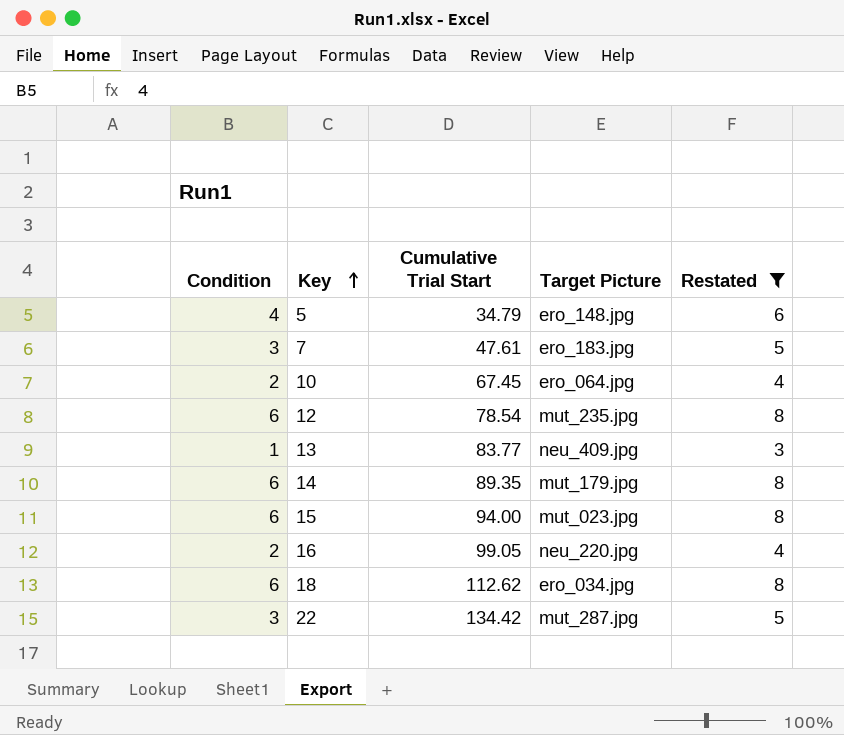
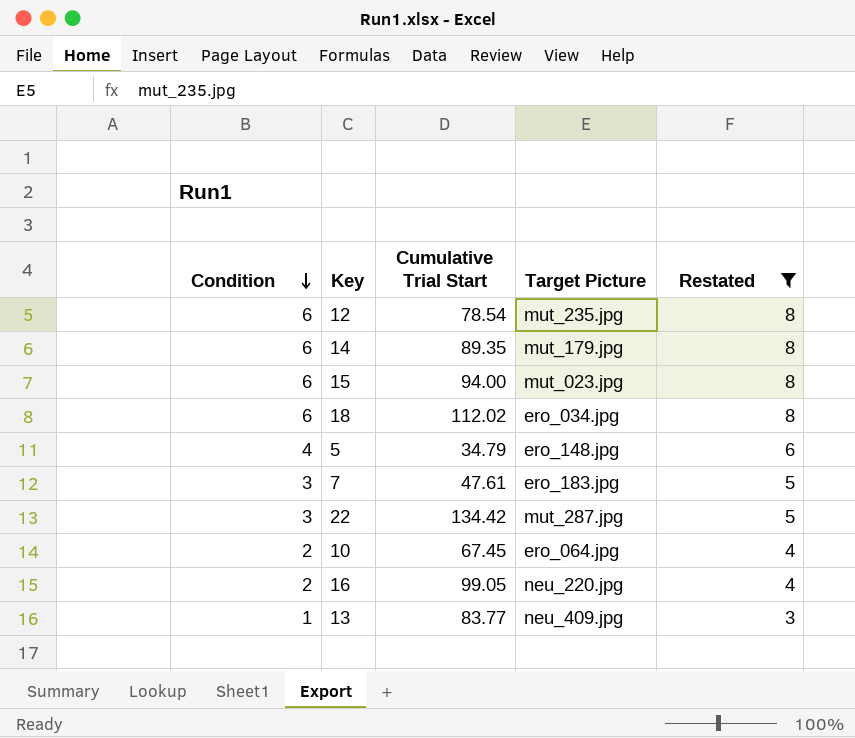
row order: Key ascending -> Condition descending
18 | Cumulative Trial Start: 112.62 -> 112.02

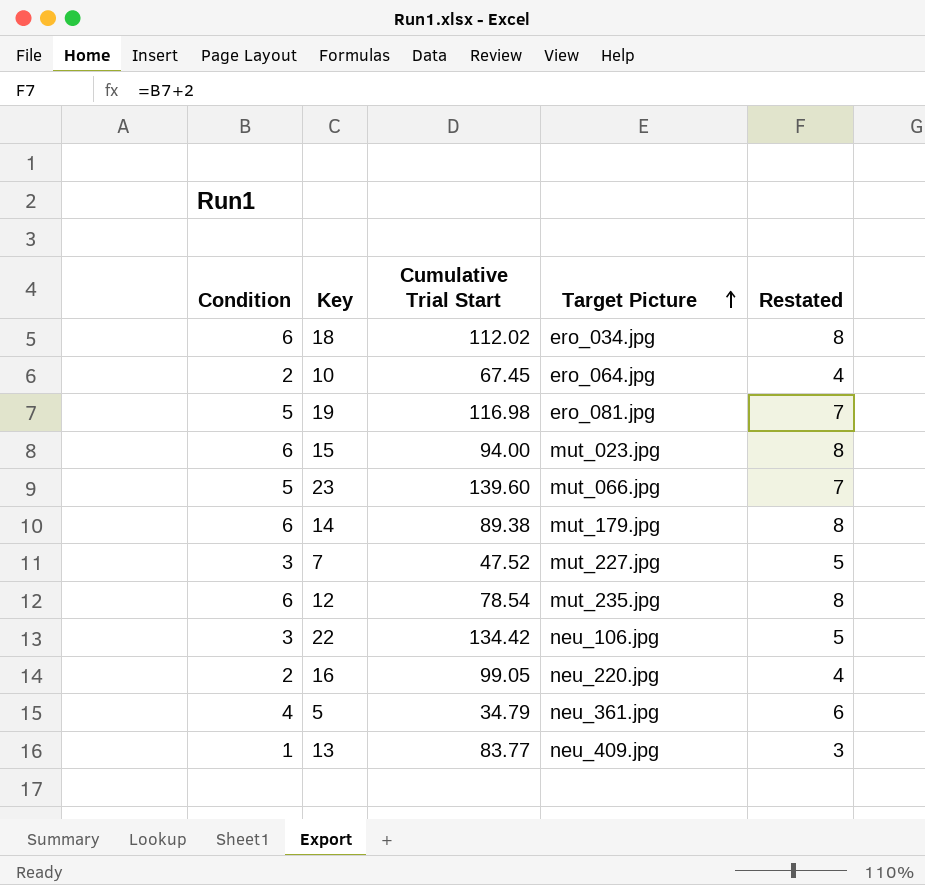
filter: Restated != 7 -> none
row order: Condition descending -> Target Picture ascending
14 | Cumulative Trial Start: 89.35 -> 89.38
7 | Cumulative Trial Start: 47.61 -> 47.52
7 | Target Picture: ero_183.jpg -> mut_227.jpg
22 | Target Picture: mut_287.jpg -> neu_106.jpg
5 | Target Picture: ero_148.jpg -> neu_361.jpg

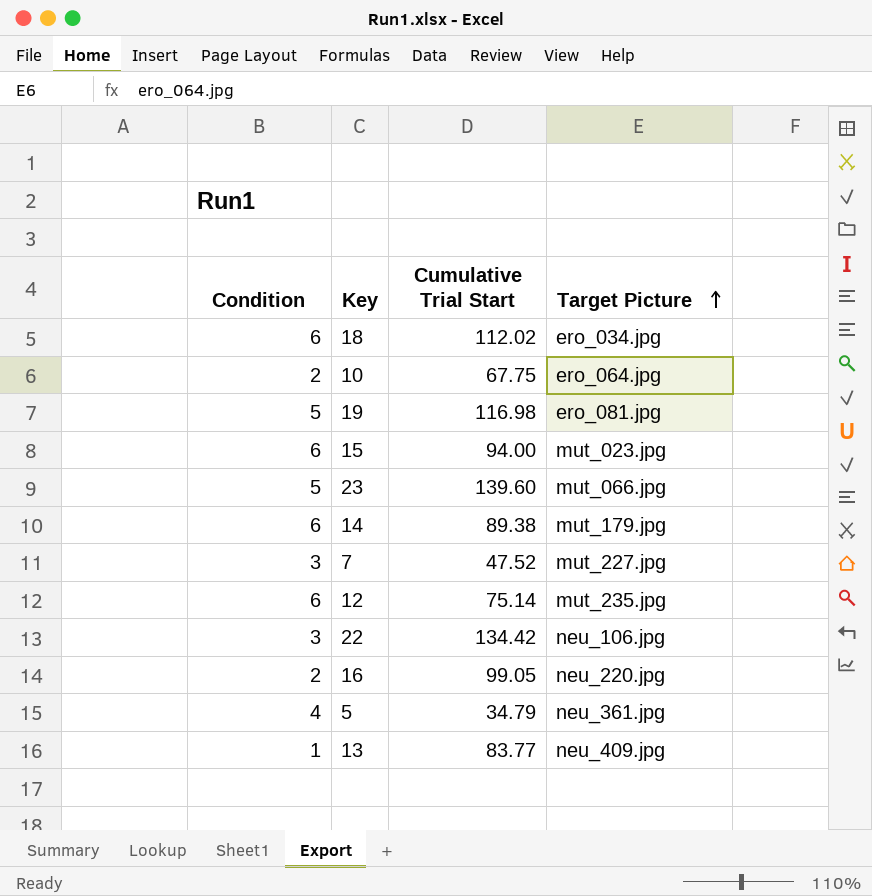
column Restated | formula: [Condition] + 2 -> none
10 | Cumulative Trial Start: 67.45 -> 67.75
12 | Cumulative Trial Start: 78.54 -> 75.14

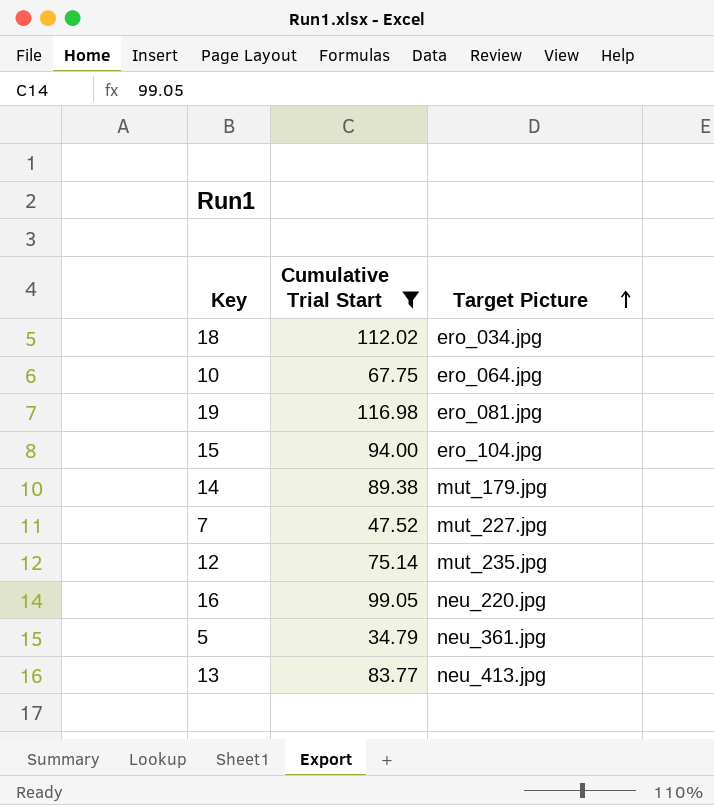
filter: none -> Cumulative Trial Start <= 116.98
column Condition | position: 1 -> none
15 | Target Picture: mut_023.jpg -> ero_104.jpg
13 | Target Picture: neu_409.jpg -> neu_413.jpg

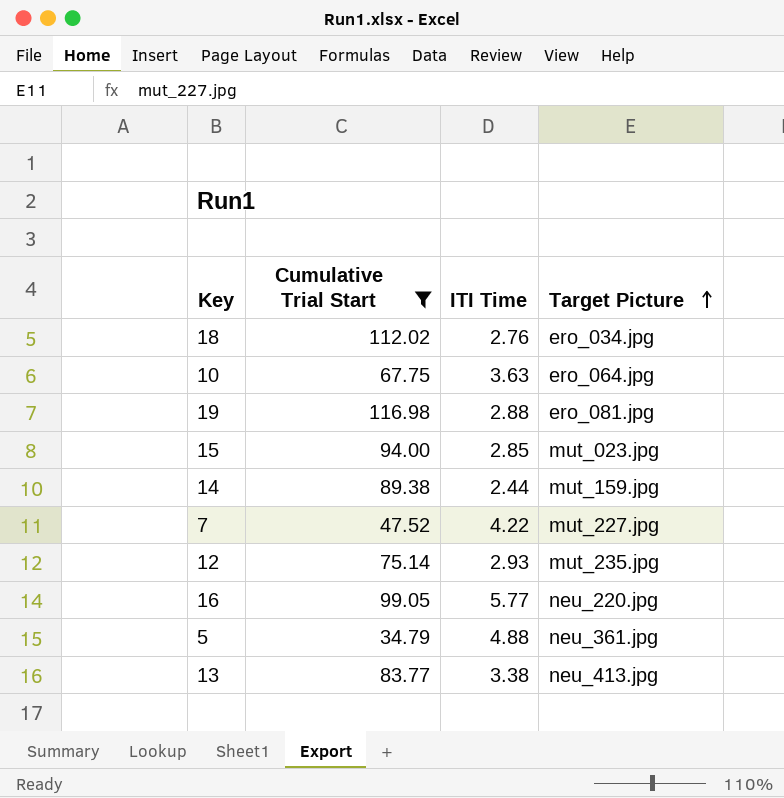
column ITI Time | position: none -> 3
15 | Target Picture: ero_104.jpg -> mut_023.jpg
14 | Target Picture: mut_179.jpg -> mut_159.jpg

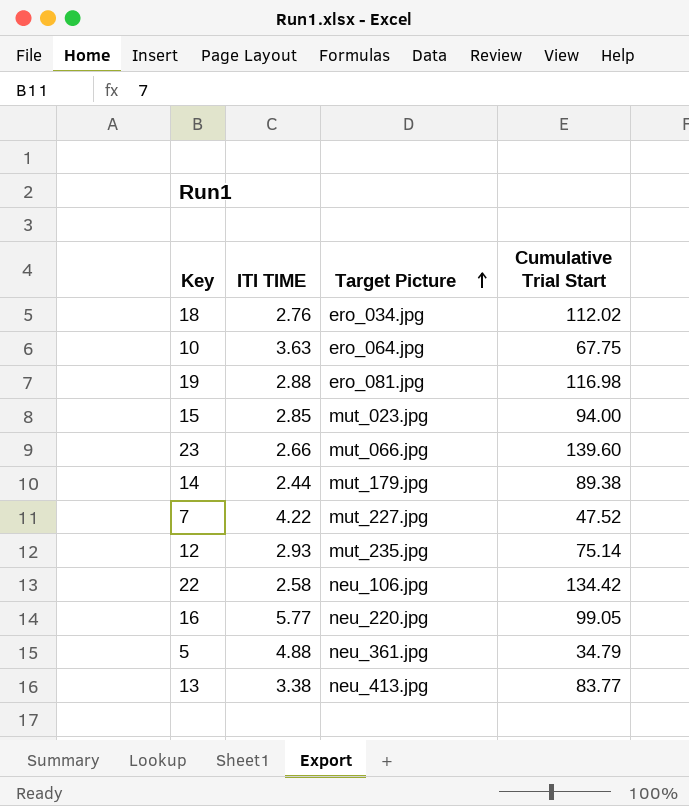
filter: Cumulative Trial Start <= 116.98 -> none
column name: ITI Time -> ITI TIME
column Cumulative Trial Start | position: 2 -> 4
14 | Target Picture: mut_159.jpg -> mut_179.jpg

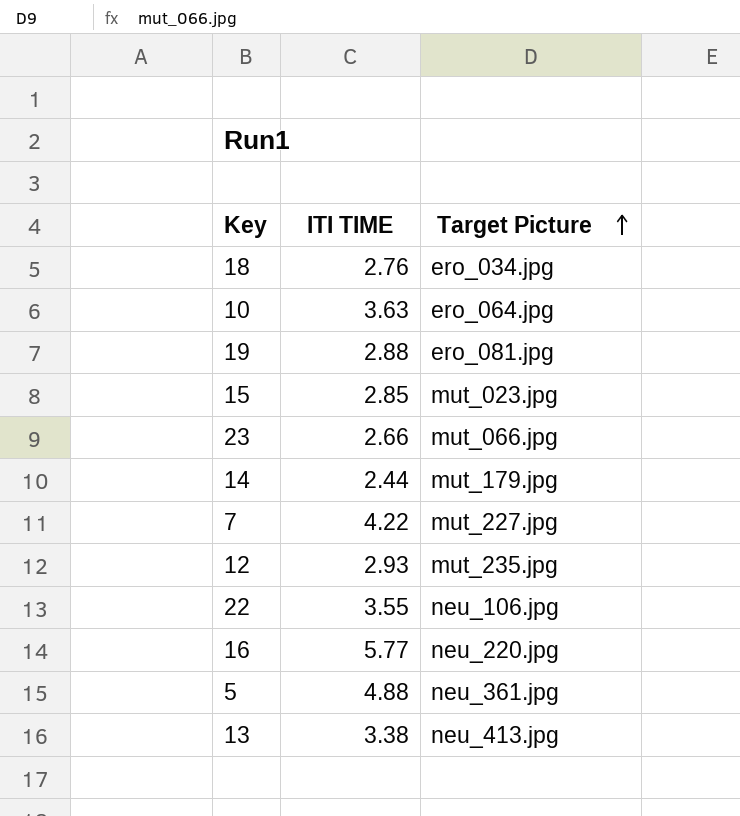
column Cumulative Trial Start | position: 4 -> none
22 | ITI TIME: 2.58 -> 3.55

